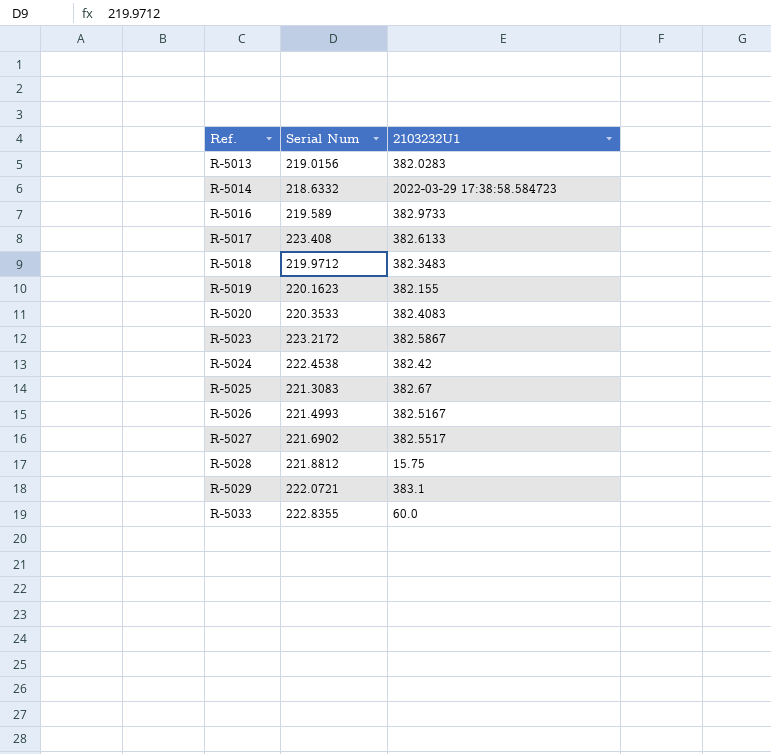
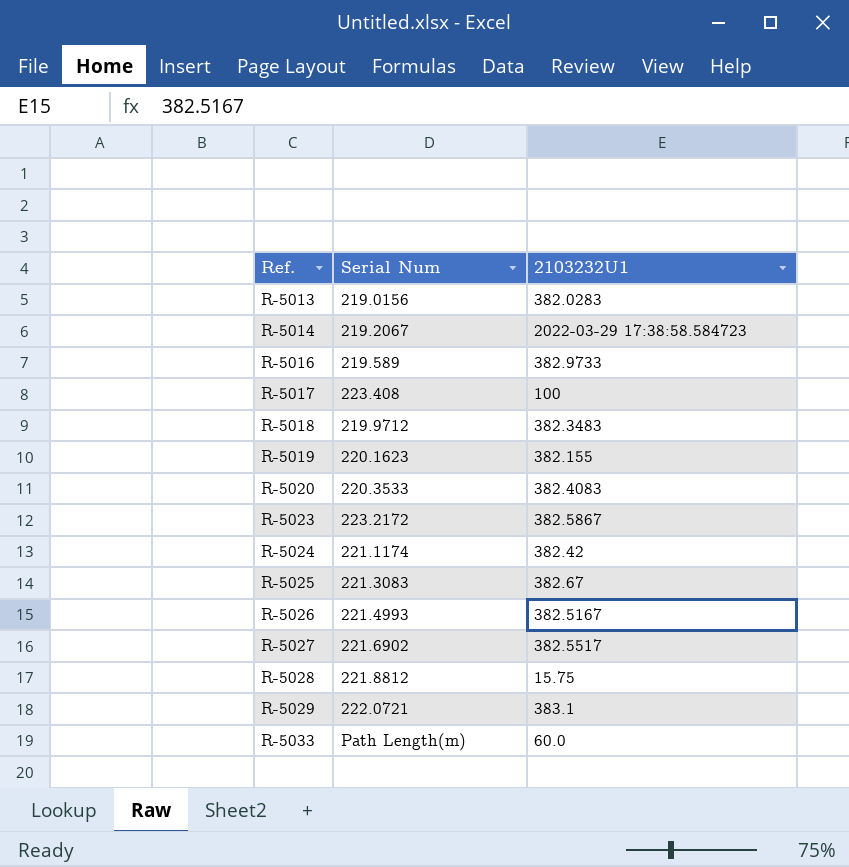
R-5014 | Serial Num: 218.6332 -> 219.2067
R-5017 | 2103232U1: 382.6133 -> 100
R-5024 | Serial Num: 222.4538 -> 221.1174
R-5033 | Serial Num: 222.8355 -> Path Length(m)

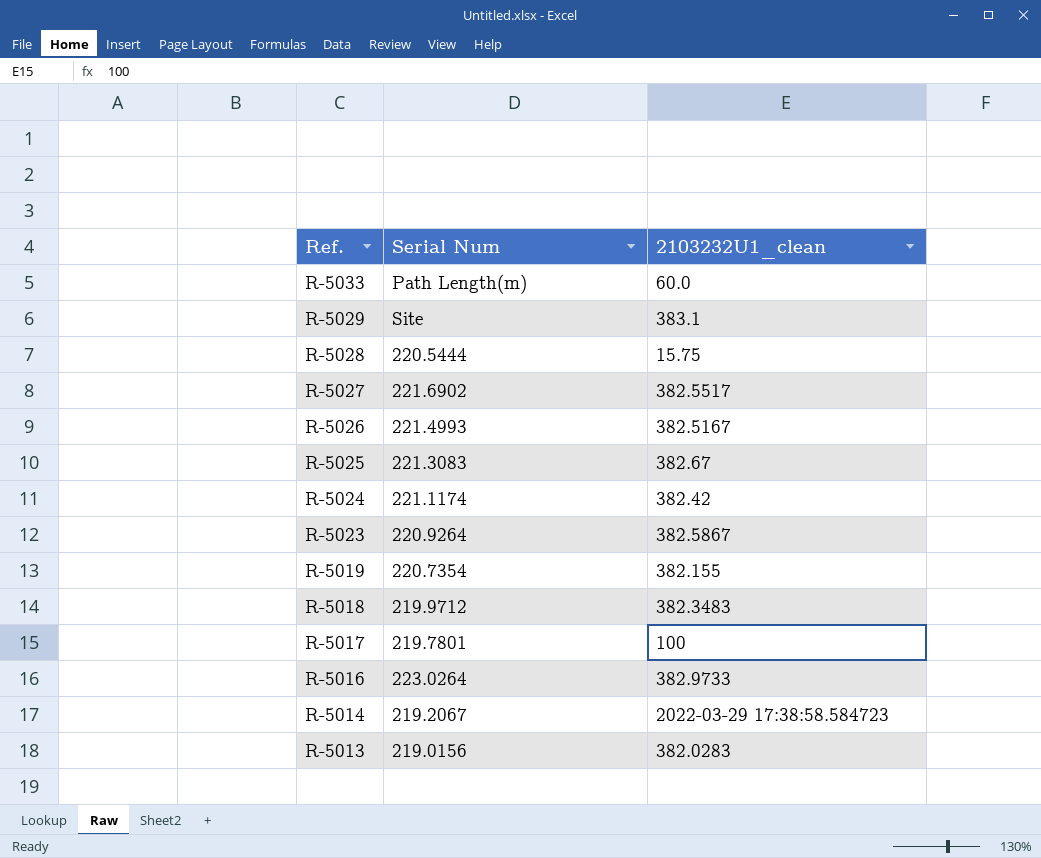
row order: Ref. ascending -> Ref. descending
column name: 2103232U1 -> 2103232U1_clean
row R-5020: 220.3533 | 382.4083 -> none
R-5029 | Serial Num: 222.0721 -> Site
R-5028 | Serial Num: 221.8812 -> 220.5444
R-5023 | Serial Num: 223.2172 -> 220.9264
R-5019 | Serial Num: 220.1623 -> 220.7354
R-5017 | Serial Num: 223.408 -> 219.7801
R-5016 | Serial Num: 219.589 -> 223.0264

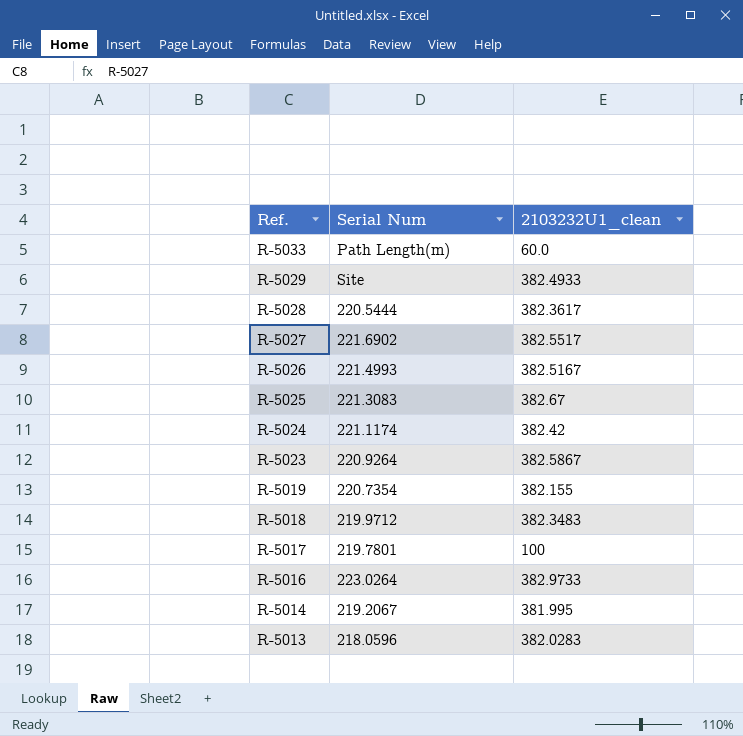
R-5029 | 2103232U1_clean: 383.1 -> 382.4933
R-5028 | 2103232U1_clean: 15.75 -> 382.3617
R-5014 | 2103232U1_clean: 2022-03-29 17:38:58.584723 -> 381.995
R-5013 | Serial Num: 219.0156 -> 218.0596

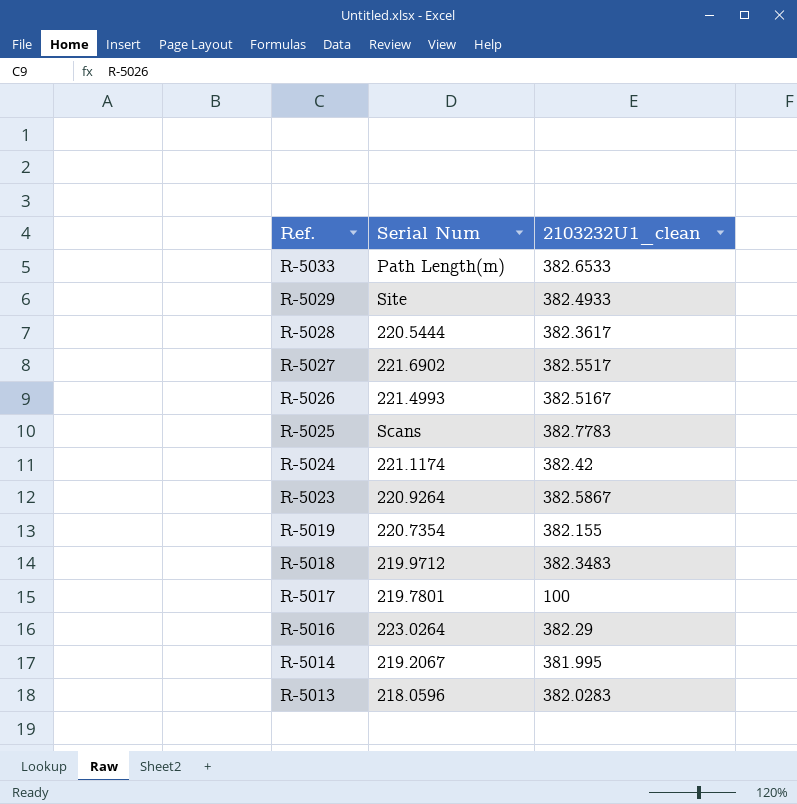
R-5033 | 2103232U1_clean: 60.0 -> 382.6533
R-5025 | Serial Num: 221.3083 -> Scans
R-5025 | 2103232U1_clean: 382.67 -> 382.7783
R-5016 | 2103232U1_clean: 382.9733 -> 382.29

